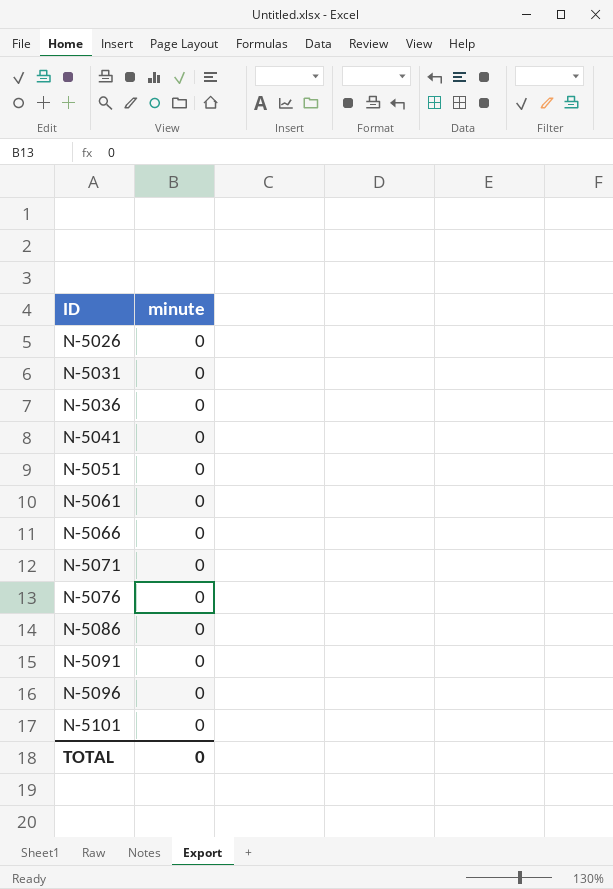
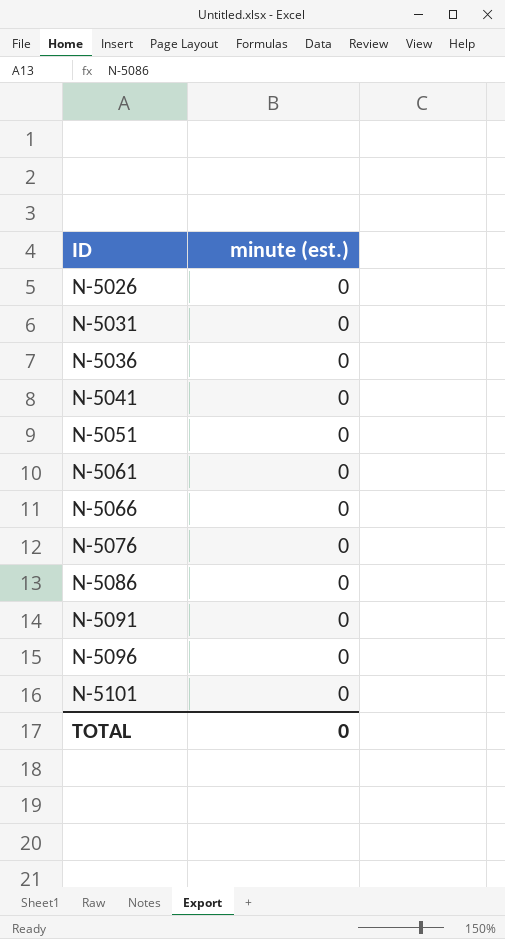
column name: minute -> minute (est.)
row N-5071: 0 -> none

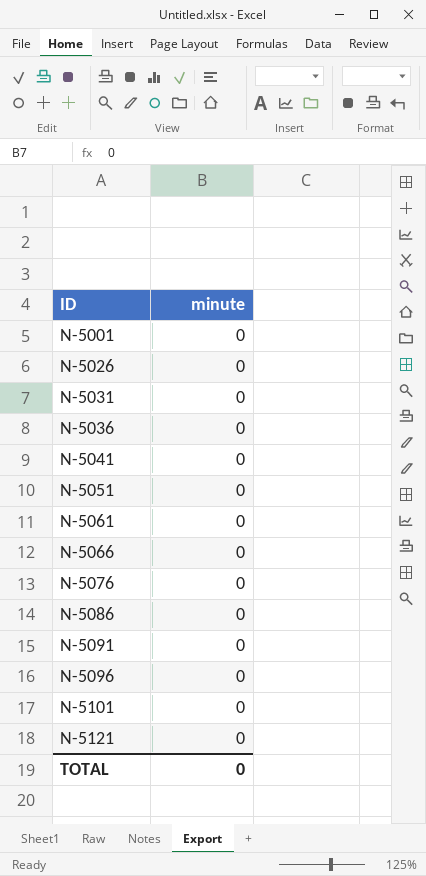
column name: minute (est.) -> minute
row N-5001: none -> 0
row N-5121: none -> 0

